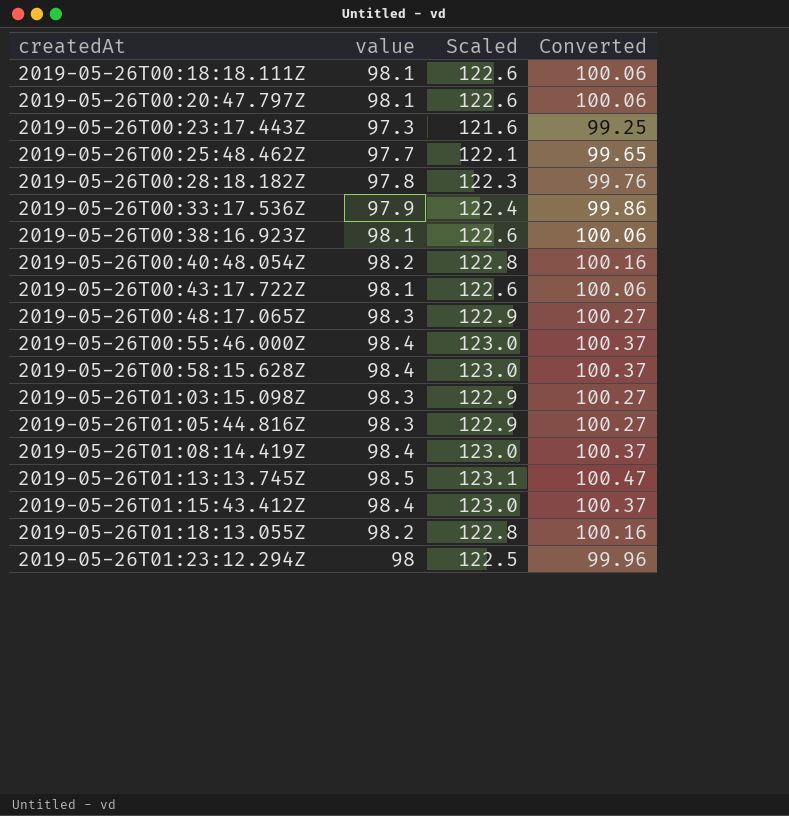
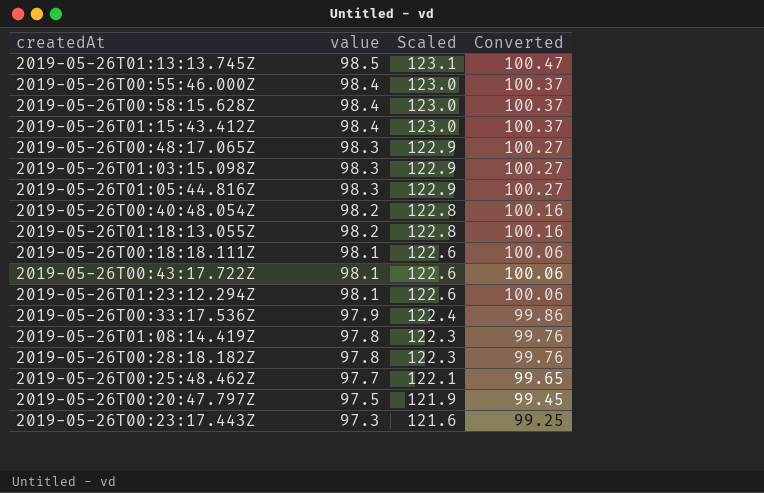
row order: createdAt ascending -> value descending
row 2019-05-26T00:38:16.923Z: 98.1 | 122.6 | 100.06 -> none
2019-05-26T01:23:12.294Z | value: 98 -> 98.1
2019-05-26T01:23:12.294Z | Scaled: 122.5 -> 122.6
2019-05-26T01:23:12.294Z | Converted: 99.96 -> 100.06
2019-05-26T01:08:14.419Z | value: 98.4 -> 97.8
2019-05-26T01:08:14.419Z | Scaled: 123.0 -> 122.3
2019-05-26T01:08:14.419Z | Converted: 100.37 -> 99.76
2019-05-26T00:20:47.797Z | value: 98.1 -> 97.5
2019-05-26T00:20:47.797Z | Scaled: 122.6 -> 121.9
2019-05-26T00:20:47.797Z | Converted: 100.06 -> 99.45

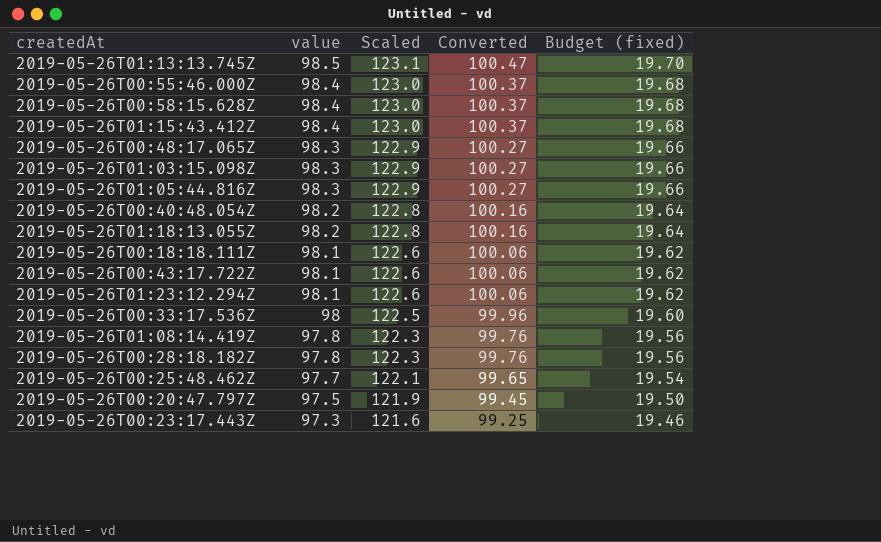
column Budget (fixed) | formula: none -> [value] * 0.2
2019-05-26T00:33:17.536Z | value: 97.9 -> 98
2019-05-26T00:33:17.536Z | Scaled: 122.4 -> 122.5
2019-05-26T00:33:17.536Z | Converted: 99.86 -> 99.96

